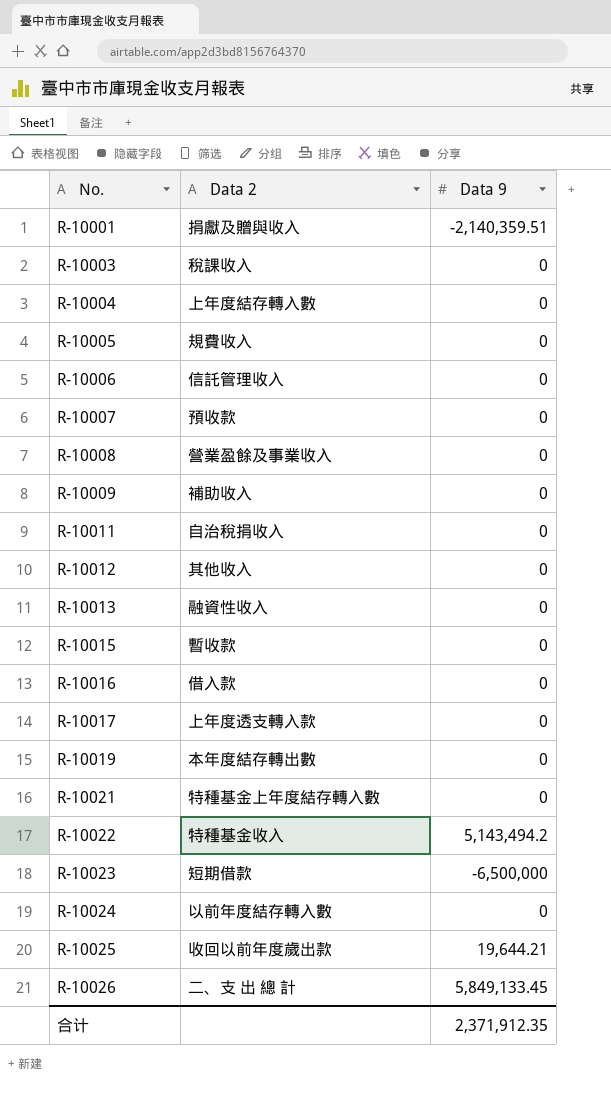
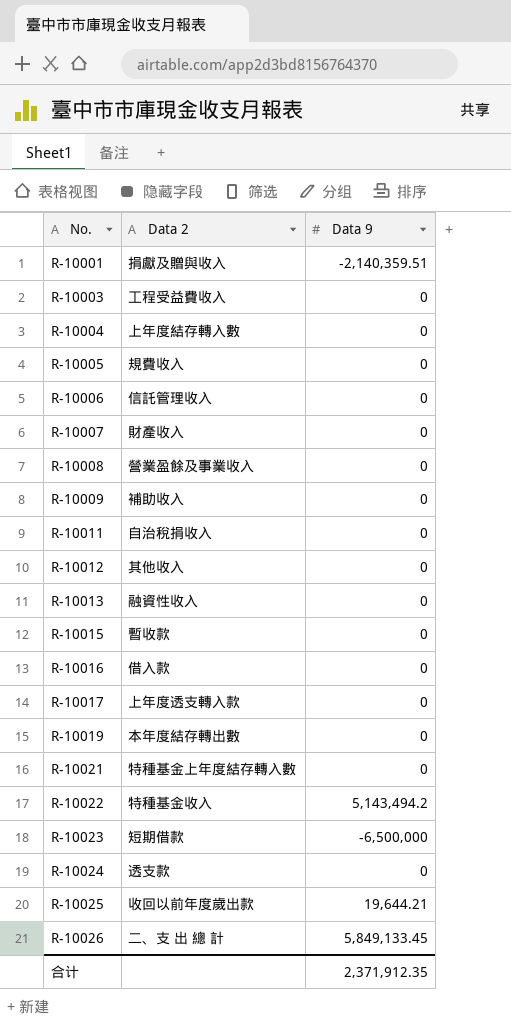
R-10003 | Data 2: 稅課收入 -> 工程受益費收入
R-10007 | Data 2: 預收款 -> 財產收入
R-10024 | Data 2: 以前年度結存轉入數 -> 透支款

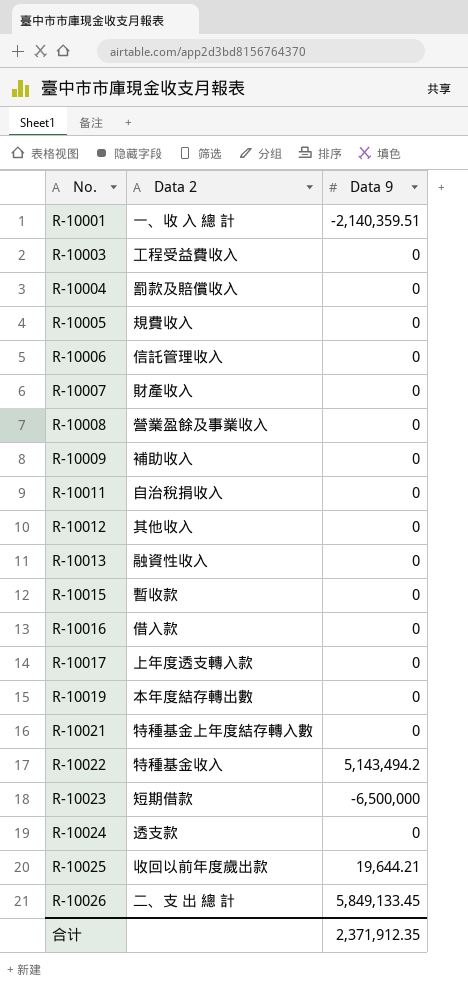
R-10001 | Data 2: 捐獻及贈與收入 -> 一、收 入 總 計
R-10004 | Data 2: 上年度結存轉入數 -> 罰款及賠償收入

